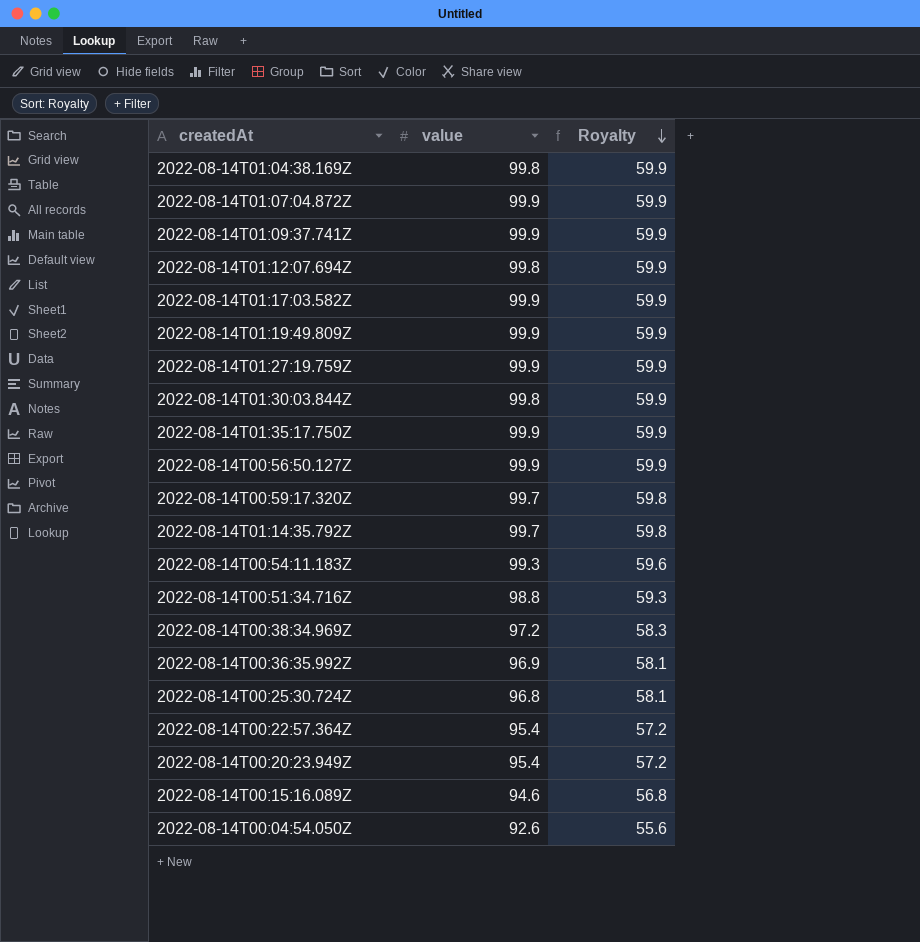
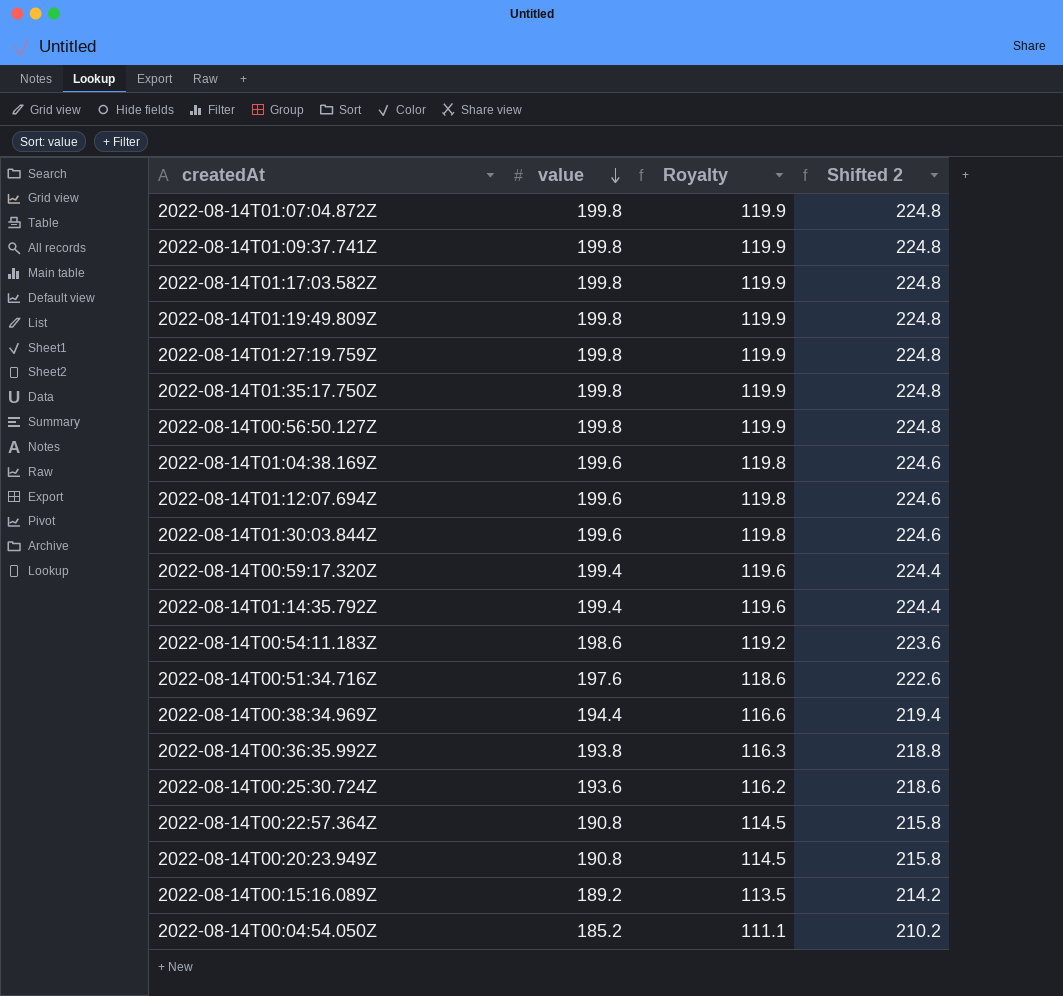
row order: Royalty descending -> value descending
column Shifted 2 | formula: none -> [value] + 25
2022-08-14T01:07:04.872Z | value: 99.9 -> 199.8
2022-08-14T01:07:04.872Z | Royalty: 59.9 -> 119.9
2022-08-14T01:09:37.741Z | value: 99.9 -> 199.8
2022-08-14T01:09:37.741Z | Royalty: 59.9 -> 119.9
2022-08-14T01:17:03.582Z | value: 99.9 -> 199.8
2022-08-14T01:17:03.582Z | Royalty: 59.9 -> 119.9
2022-08-14T01:19:49.809Z | value: 99.9 -> 199.8
2022-08-14T01:19:49.809Z | Royalty: 59.9 -> 119.9
2022-08-14T01:27:19.759Z | value: 99.9 -> 199.8
2022-08-14T01:27:19.759Z | Royalty: 59.9 -> 119.9
2022-08-14T01:35:17.750Z | value: 99.9 -> 199.8
2022-08-14T01:35:17.750Z | Royalty: 59.9 -> 119.9
2022-08-14T00:56:50.127Z | value: 99.9 -> 199.8
2022-08-14T00:56:50.127Z | Royalty: 59.9 -> 119.9
2022-08-14T01:04:38.169Z | value: 99.8 -> 199.6
2022-08-14T01:04:38.169Z | Royalty: 59.9 -> 119.8
2022-08-14T01:12:07.694Z | value: 99.8 -> 199.6
2022-08-14T01:12:07.694Z | Royalty: 59.9 -> 119.8
2022-08-14T01:30:03.844Z | value: 99.8 -> 199.6
2022-08-14T01:30:03.844Z | Royalty: 59.9 -> 119.8
2022-08-14T00:59:17.320Z | value: 99.7 -> 199.4
2022-08-14T00:59:17.320Z | Royalty: 59.8 -> 119.6
2022-08-14T01:14:35.792Z | value: 99.7 -> 199.4
2022-08-14T01:14:35.792Z | Royalty: 59.8 -> 119.6
2022-08-14T00:54:11.183Z | value: 99.3 -> 198.6
2022-08-14T00:54:11.183Z | Royalty: 59.6 -> 119.2
2022-08-14T00:51:34.716Z | value: 98.8 -> 197.6
2022-08-14T00:51:34.716Z | Royalty: 59.3 -> 118.6
2022-08-14T00:38:34.969Z | value: 97.2 -> 194.4
2022-08-14T00:38:34.969Z | Royalty: 58.3 -> 116.6
2022-08-14T00:36:35.992Z | value: 96.9 -> 193.8
2022-08-14T00:36:35.992Z | Royalty: 58.1 -> 116.3
2022-08-14T00:25:30.724Z | value: 96.8 -> 193.6
2022-08-14T00:25:30.724Z | Royalty: 58.1 -> 116.2
2022-08-14T00:22:57.364Z | value: 95.4 -> 190.8
2022-08-14T00:22:57.364Z | Royalty: 57.2 -> 114.5
2022-08-14T00:20:23.949Z | value: 95.4 -> 190.8
2022-08-14T00:20:23.949Z | Royalty: 57.2 -> 114.5
2022-08-14T00:15:16.089Z | value: 94.6 -> 189.2
2022-08-14T00:15:16.089Z | Royalty: 56.8 -> 113.5
2022-08-14T00:04:54.050Z | value: 92.6 -> 185.2
2022-08-14T00:04:54.050Z | Royalty: 55.6 -> 111.1

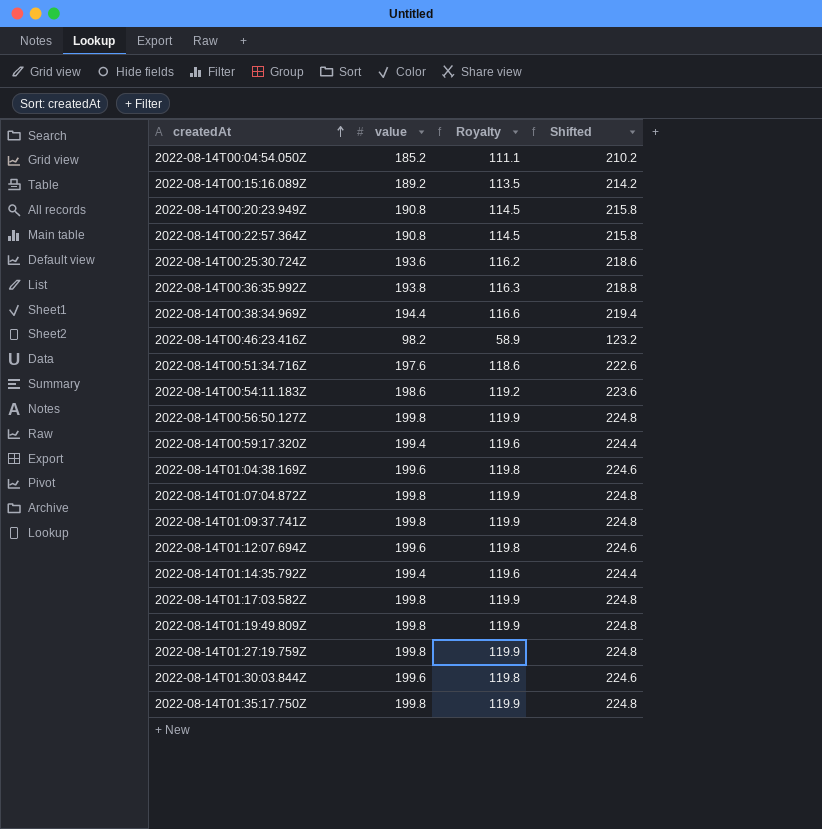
row order: value descending -> createdAt ascending
column name: Shifted 2 -> Shifted
row 2022-08-14T00:46:23.416Z: none -> 98.2 | 58.9 | 123.2

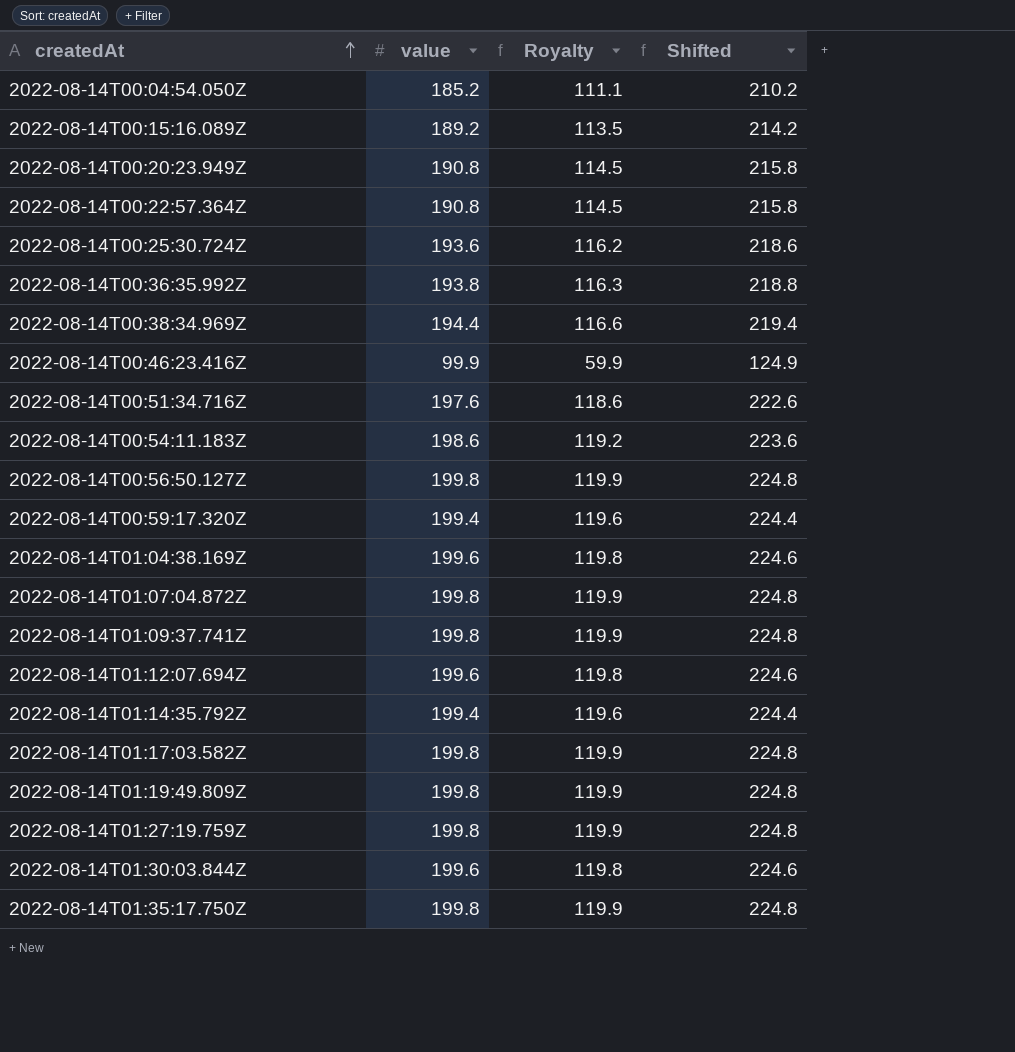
2022-08-14T00:46:23.416Z | value: 98.2 -> 99.9
2022-08-14T00:46:23.416Z | Royalty: 58.9 -> 59.9
2022-08-14T00:46:23.416Z | Shifted: 123.2 -> 124.9

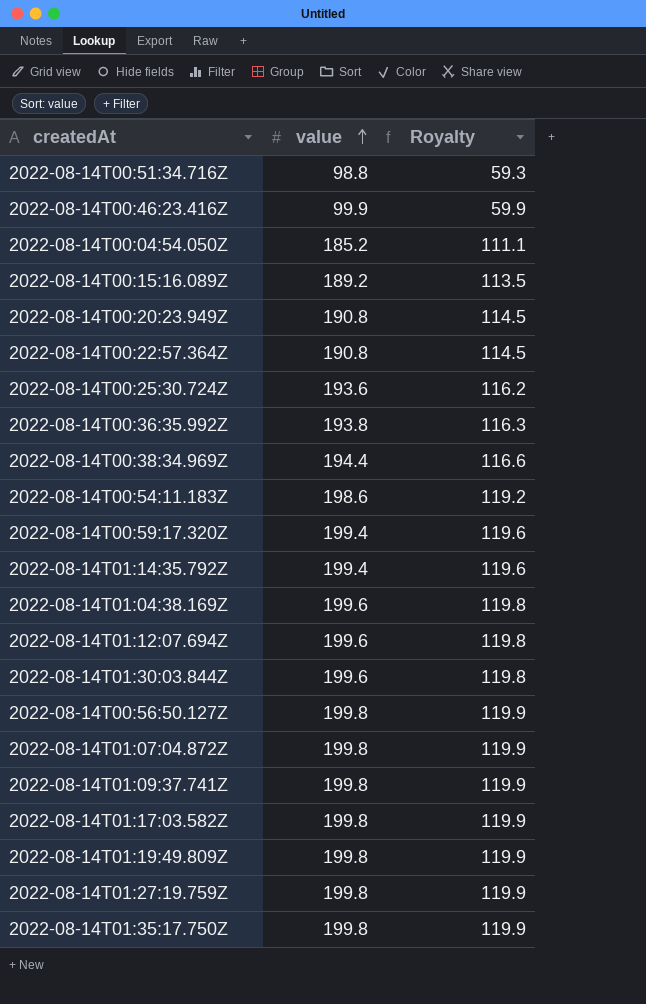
row order: createdAt ascending -> value ascending
column Shifted | formula: [value] + 25 -> none
2022-08-14T00:51:34.716Z | value: 197.6 -> 98.8
2022-08-14T00:51:34.716Z | Royalty: 118.6 -> 59.3

